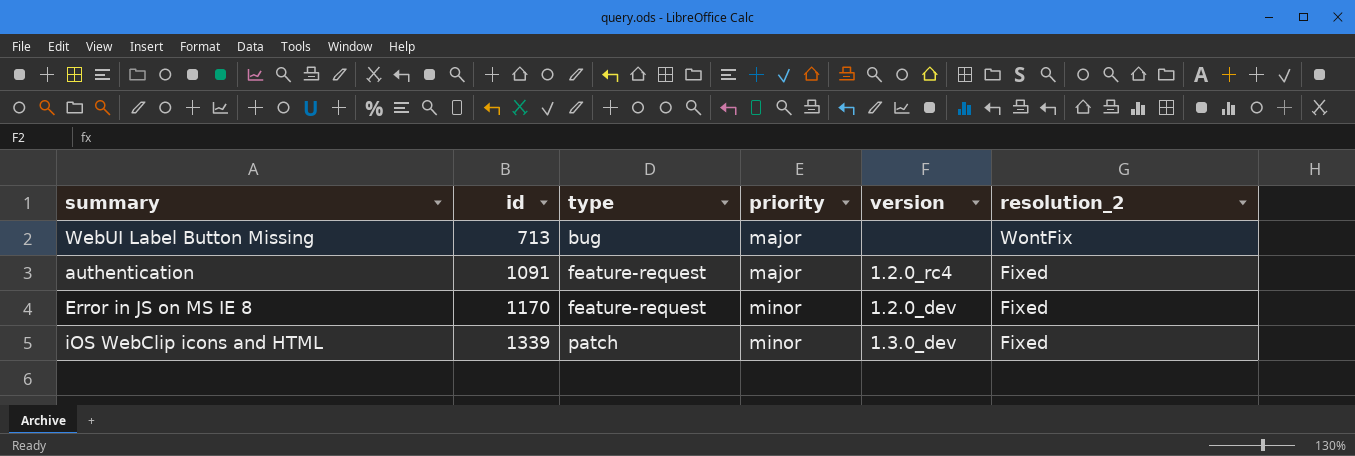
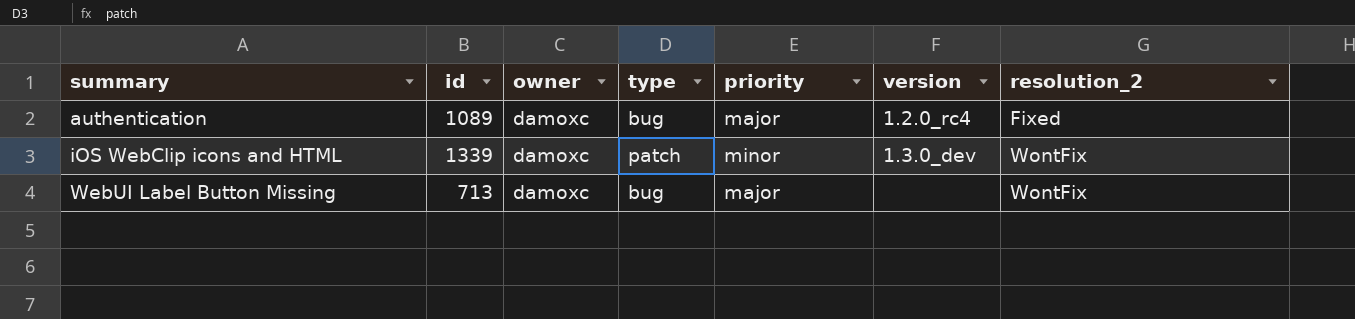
row order: id ascending -> summary ascending
column owner | position: none -> 3
row Error in JS on MS IE 8: 1170 | feature-request | minor | 1.2.0_dev | Fixed -> none
authentication | id: 1091 -> 1089
authentication | type: feature-request -> bug
iOS WebClip icons and HTML | resolution_2: Fixed -> WontFix

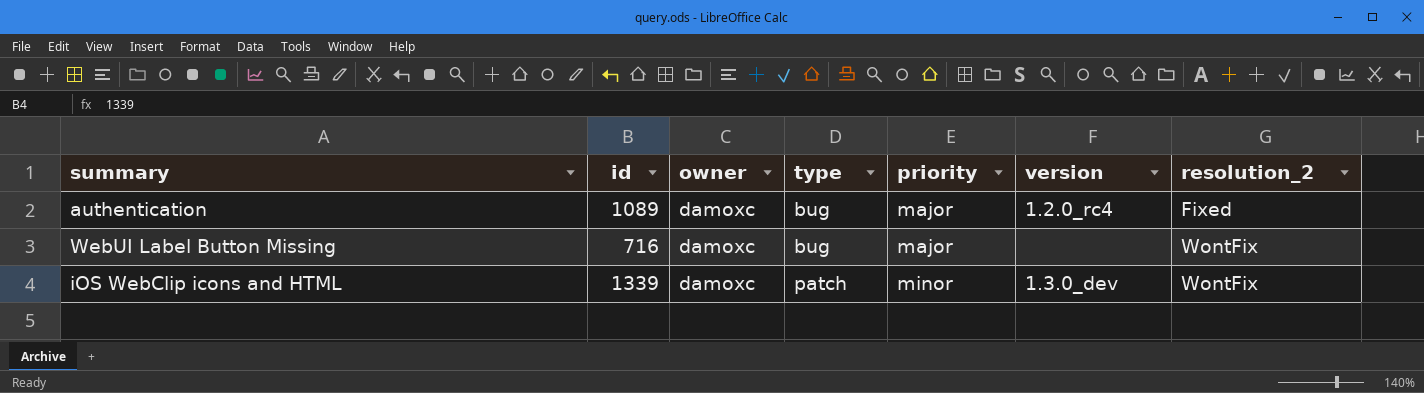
row order: summary ascending -> type ascending
WebUI Label Button Missing | id: 713 -> 716

